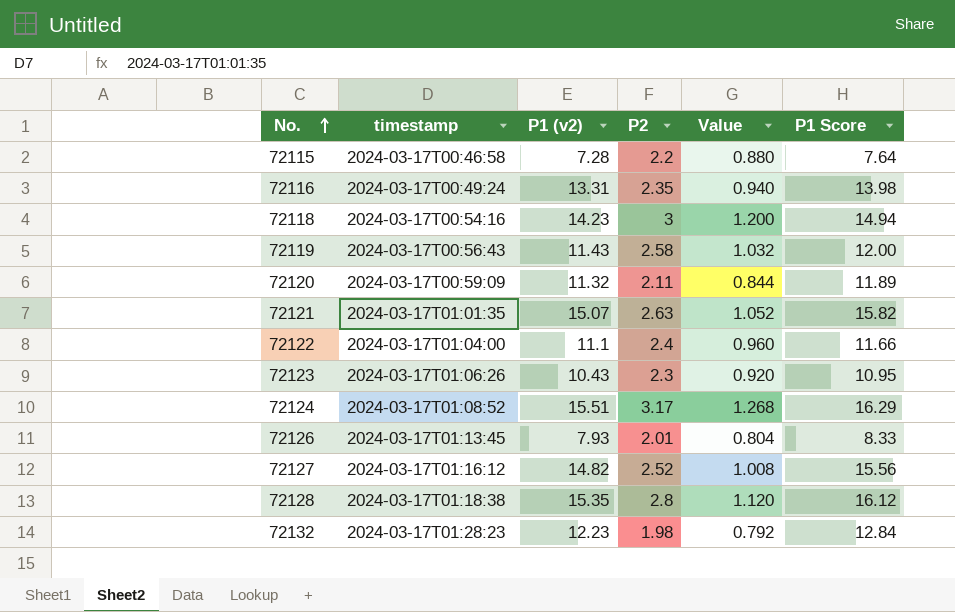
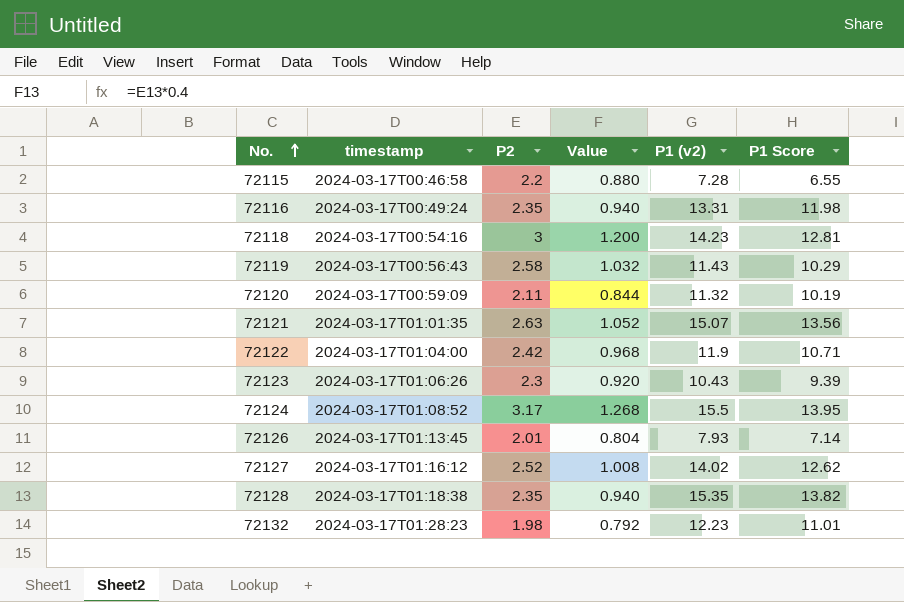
column P1 (v2) | position: 3 -> 5
column P1 Score | formula: [P1 (v2)] * 1.05 -> [P1 (v2)] * 0.9
72122 | P2: 2.4 -> 2.42
72122 | Value: 0.960 -> 0.968
72122 | P1 (v2): 11.1 -> 11.9
72124 | P1 (v2): 15.51 -> 15.5
72127 | P1 (v2): 14.82 -> 14.02
72128 | P2: 2.8 -> 2.35
72128 | Value: 1.120 -> 0.940

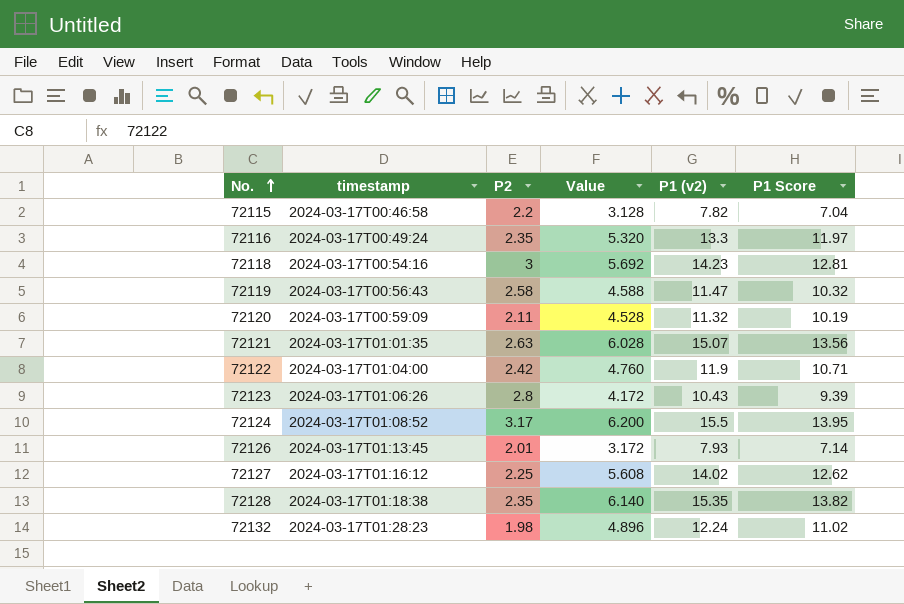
column Value | formula: [P2] * 0.4 -> [P1 (v2)] * 0.4
72115 | P1 (v2): 7.28 -> 7.82
72115 | P1 Score: 6.55 -> 7.04
72116 | P1 (v2): 13.31 -> 13.3
72116 | P1 Score: 11.98 -> 11.97
72119 | P1 (v2): 11.43 -> 11.47
72119 | P1 Score: 10.29 -> 10.32
72123 | P2: 2.3 -> 2.8
72127 | P2: 2.52 -> 2.25
72132 | P1 (v2): 12.23 -> 12.24
72132 | P1 Score: 11.01 -> 11.02

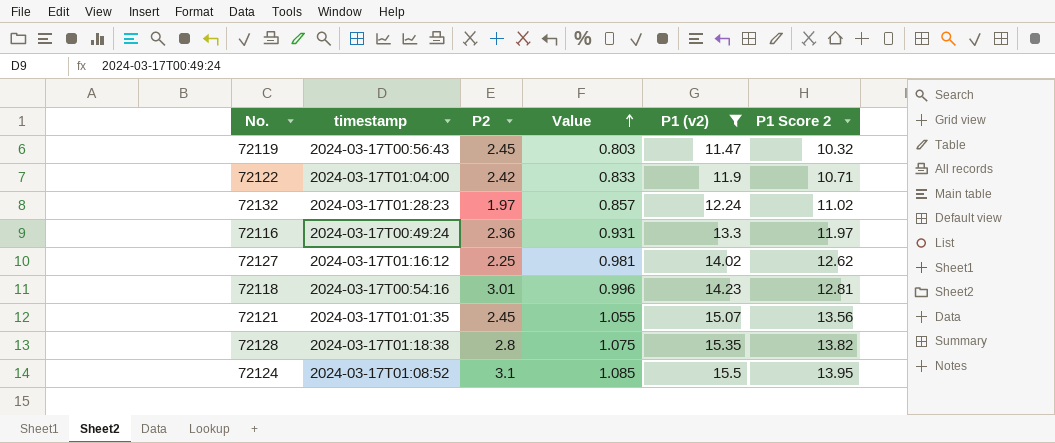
filter: none -> P1 (v2) >= 11.47
row order: No. ascending -> Value ascending
column Value | formula: [P1 (v2)] * 0.4 -> [P1 (v2)] * 0.07
column name: P1 Score -> P1 Score 2
72119 | P2: 2.58 -> 2.45
72132 | P2: 1.98 -> 1.97
72116 | P2: 2.35 -> 2.36
72118 | P2: 3 -> 3.01
72121 | P2: 2.63 -> 2.45
72128 | P2: 2.35 -> 2.8
72124 | P2: 3.17 -> 3.1

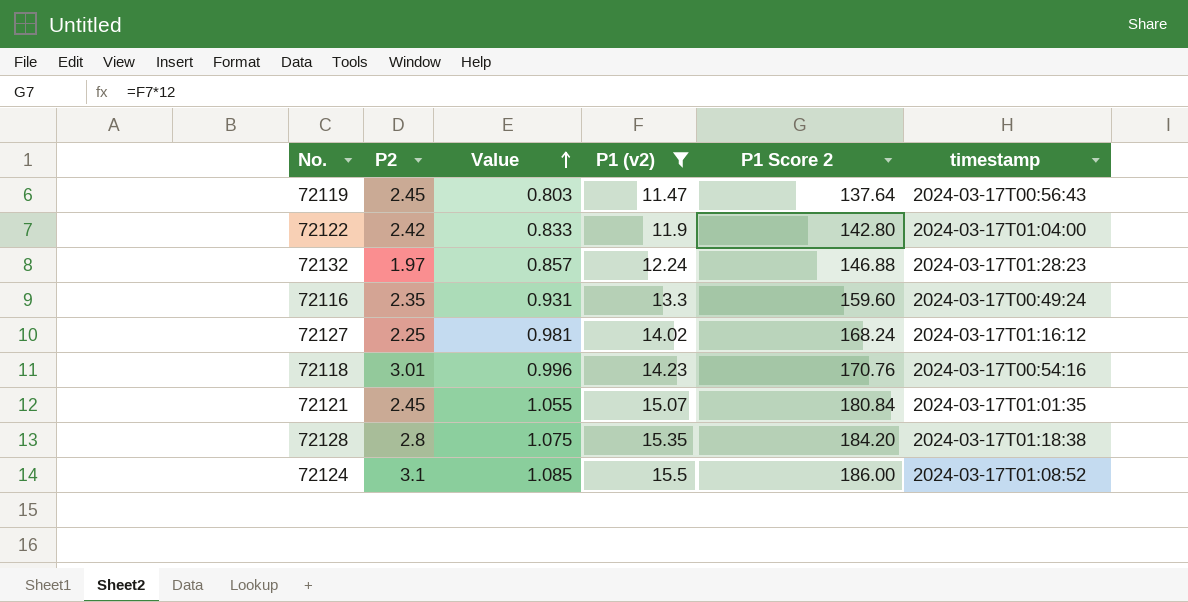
column P1 Score 2 | formula: [P1 (v2)] * 0.9 -> [P1 (v2)] * 12
column timestamp | position: 2 -> 6
72116 | P2: 2.36 -> 2.35

